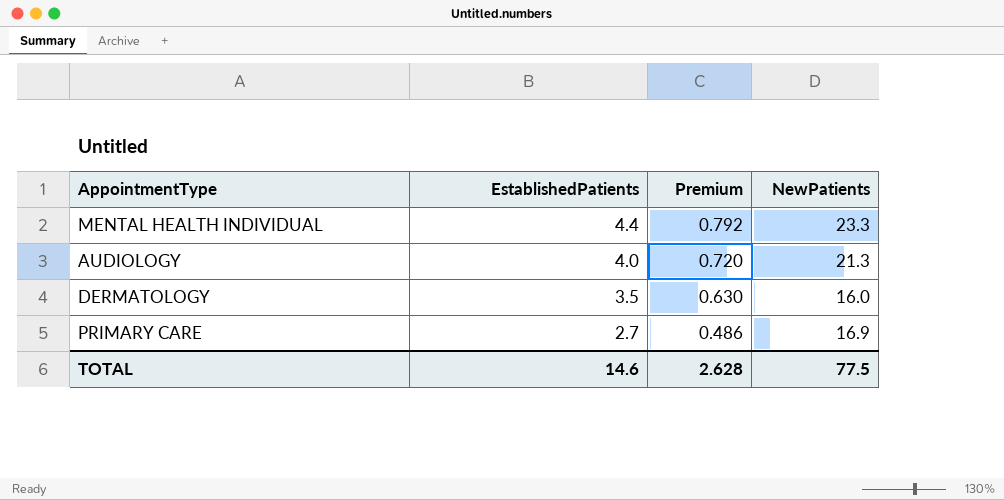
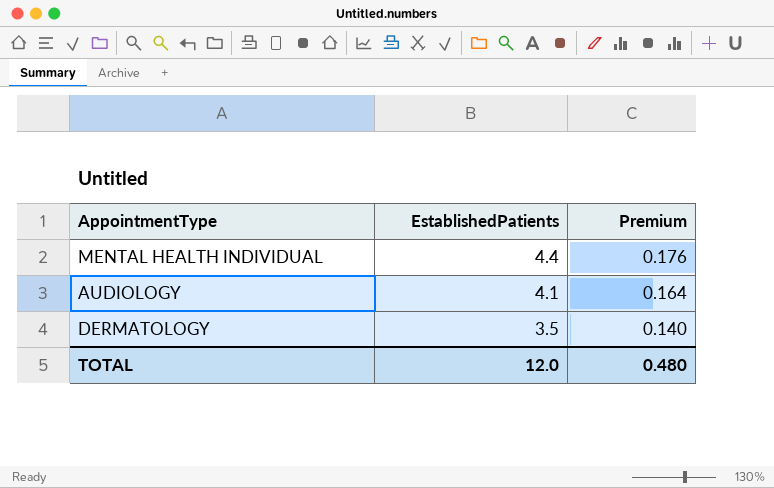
column NewPatients | position: 4 -> none
column Premium | formula: [EstablishedPatients] * 0.18 -> [EstablishedPatients] * 0.04
row PRIMARY CARE: 2.7 | 0.486 | 16.9 -> none
AUDIOLOGY | EstablishedPatients: 4.0 -> 4.1
TOTAL | EstablishedPatients: 14.6 -> 12.0
TOTAL | Premium: 2.628 -> 0.480

